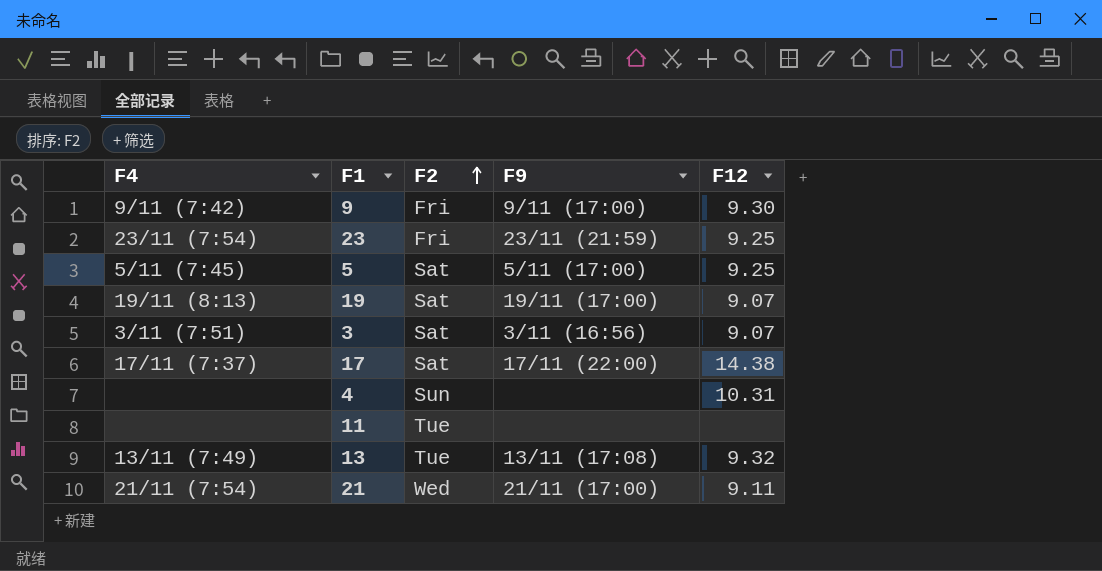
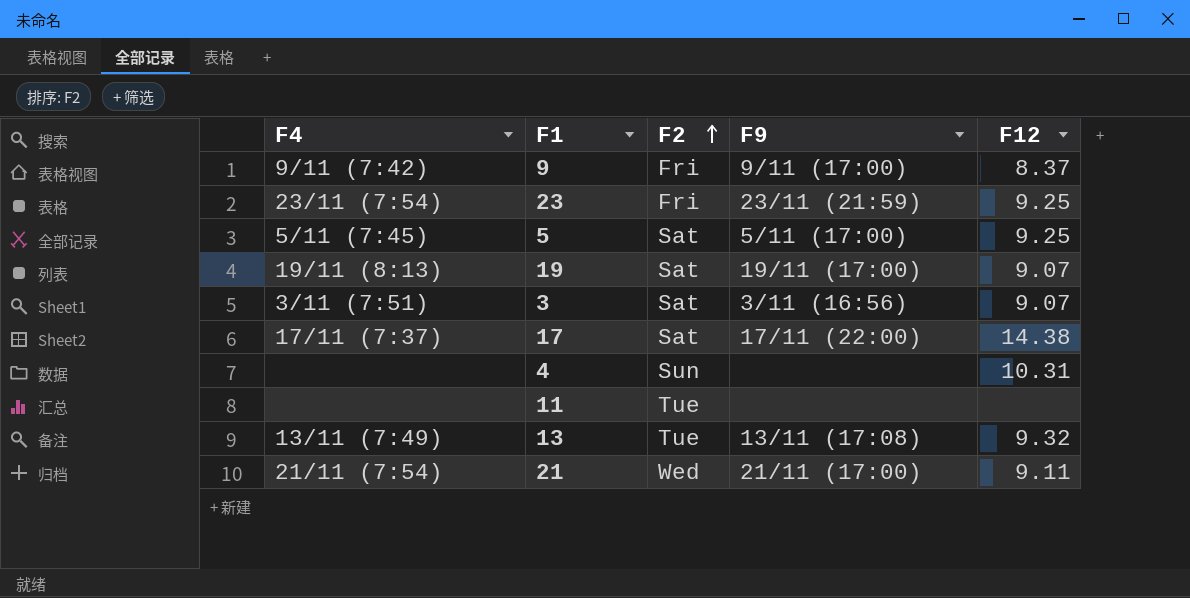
9 | F12: 9.30 -> 8.37

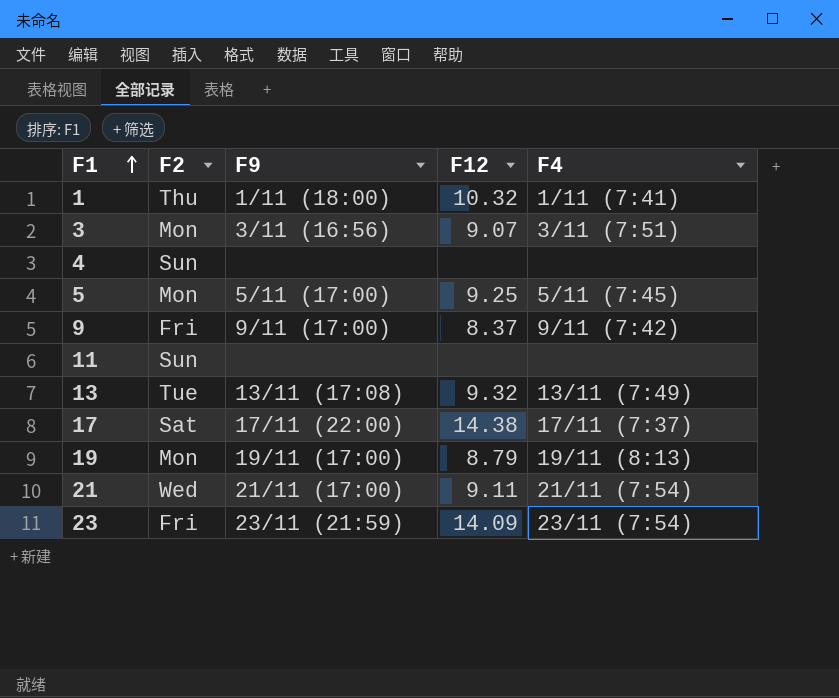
row order: F2 ascending -> F1 ascending
column F4 | position: 1 -> 5
row 1: none -> Thu | 1/11 (18:00) | 10.32 | 1/11 (7:41)
3 | F2: Sat -> Mon
4 | F12: 10.31 -> none
5 | F2: Sat -> Mon
11 | F2: Tue -> Sun
19 | F2: Sat -> Mon
19 | F12: 9.07 -> 8.79
23 | F12: 9.25 -> 14.09

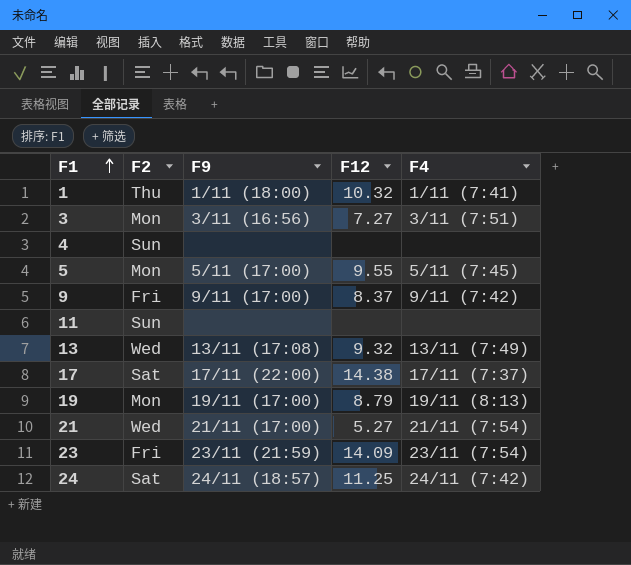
3 | F12: 9.07 -> 7.27
5 | F12: 9.25 -> 9.55
13 | F2: Tue -> Wed
21 | F12: 9.11 -> 5.27
row 24: none -> Sat | 24/11 (18:57) | 11.25 | 24/11 (7:42)

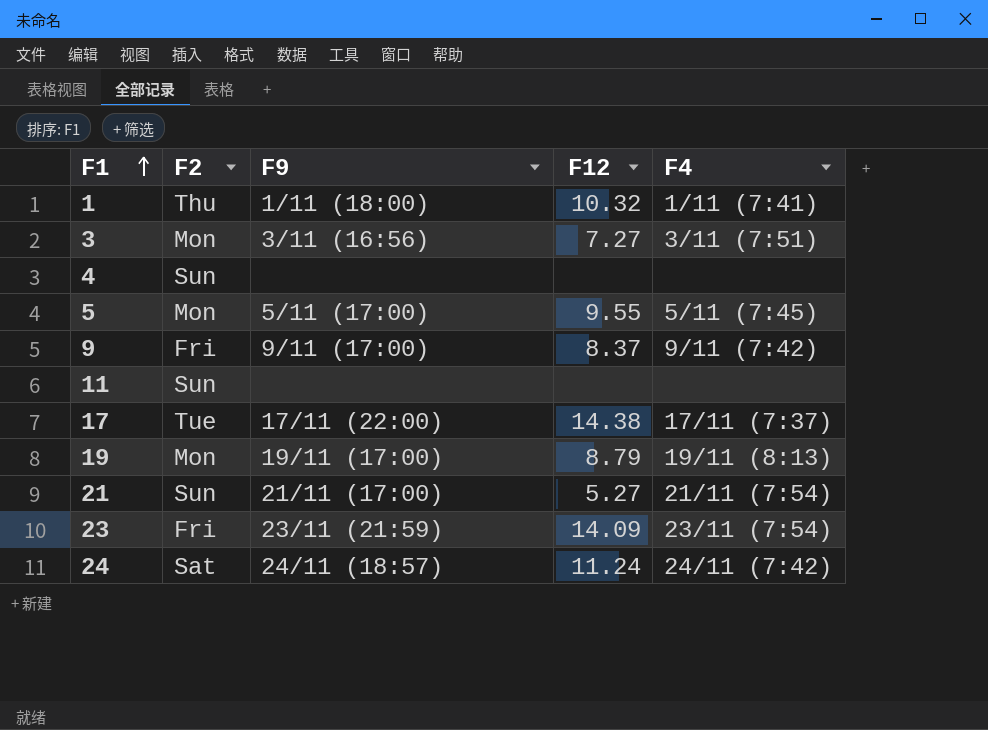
row 13: Wed | 13/11 (17:08) | 9.32 | 13/11 (7:49) -> none
17 | F2: Sat -> Tue
21 | F2: Wed -> Sun
24 | F12: 11.25 -> 11.24

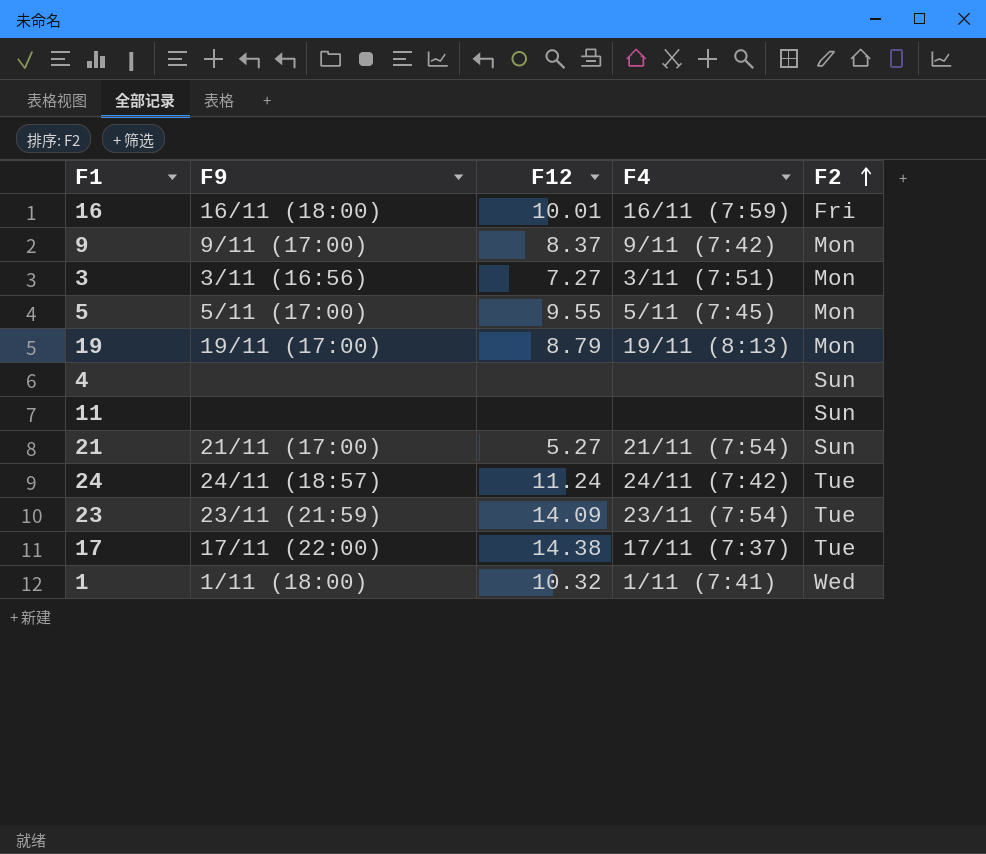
row order: F1 ascending -> F2 ascending
column F2 | position: 2 -> 5
row 16: none -> 16/11 (18:00) | 10.01 | 16/11 (7:59) | Fri
9 | F2: Fri -> Mon
24 | F2: Sat -> Tue
23 | F2: Fri -> Tue
1 | F2: Thu -> Wed

